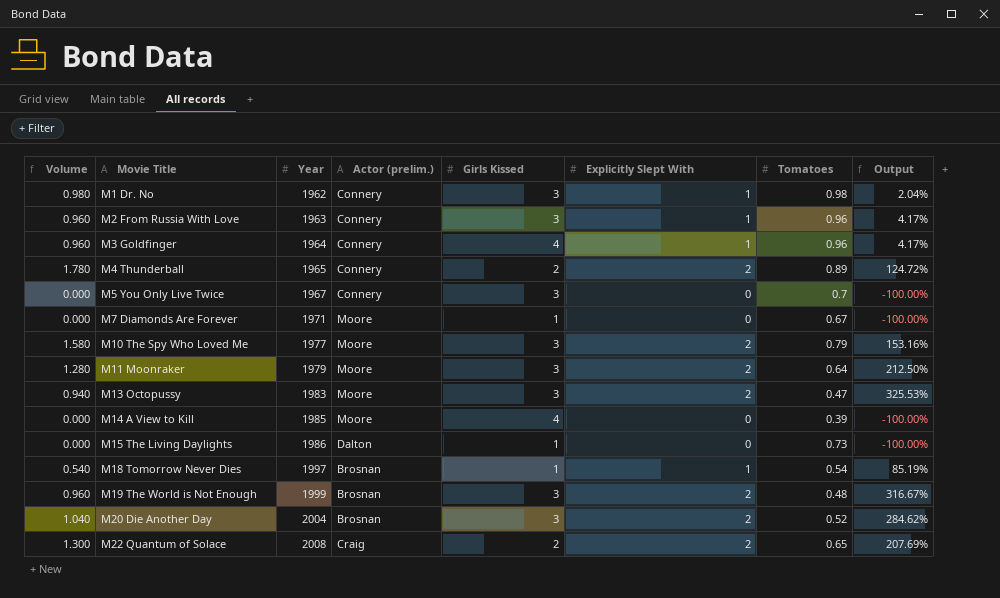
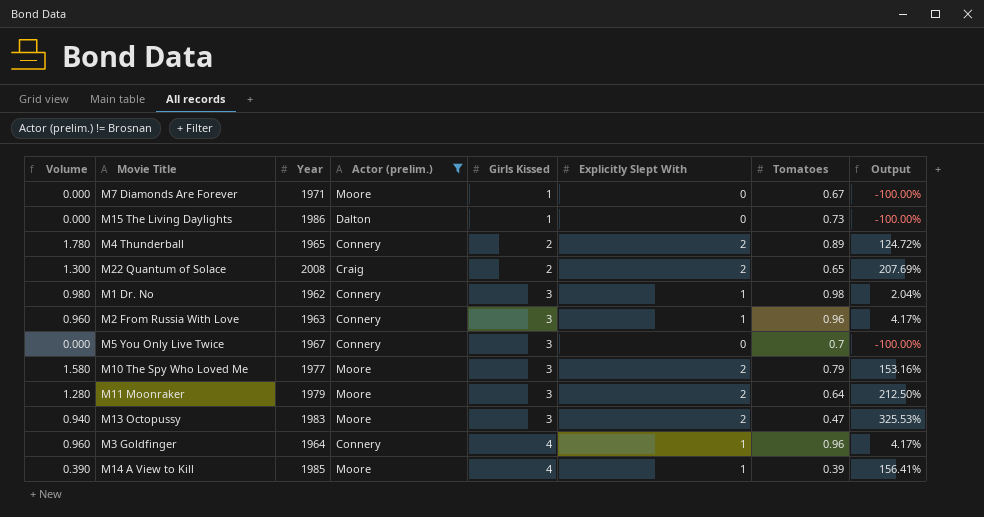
filter: none -> Actor (prelim.) != Brosnan
row order: Movie Title ascending -> Girls Kissed ascending
M14 A View to Kill | Volume: 0.000 -> 0.390
M14 A View to Kill | Explicitly Slept With: 0 -> 1
M14 A View to Kill | Output: -100.00% -> 156.41%

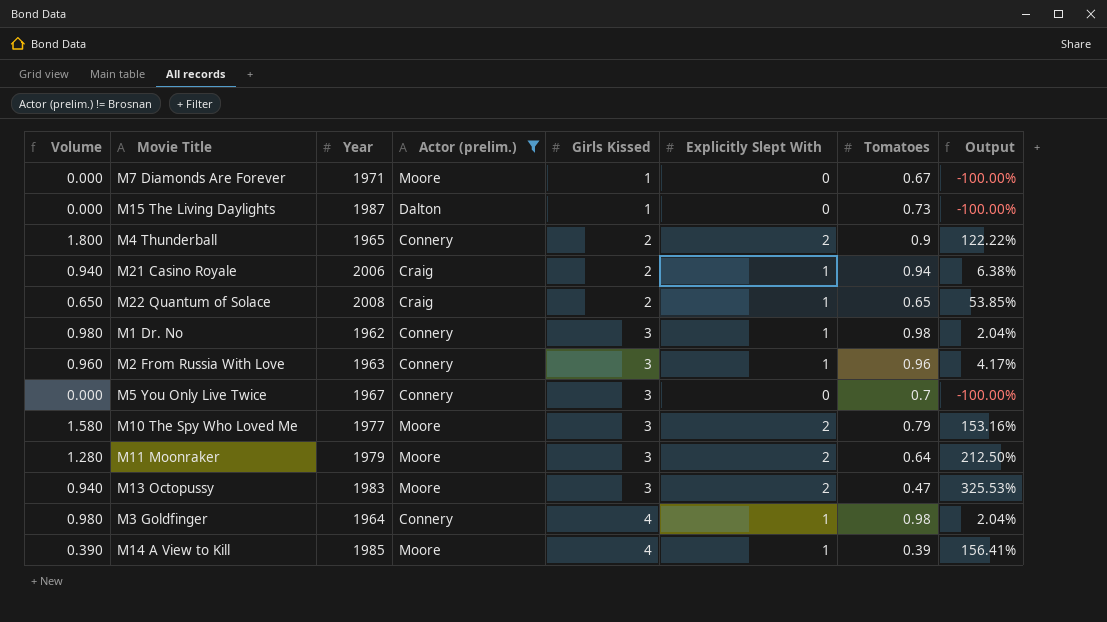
M15 The Living Daylights | Year: 1986 -> 1987
M4 Thunderball | Volume: 1.780 -> 1.800
M4 Thunderball | Tomatoes: 0.89 -> 0.9
M4 Thunderball | Output: 124.72% -> 122.22%
row M21 Casino Royale: none -> 0.940 | 2006 | Craig | 2 | 1 | 0.94 | 6.38%
M22 Quantum of Solace | Volume: 1.300 -> 0.650
M22 Quantum of Solace | Explicitly Slept With: 2 -> 1
M22 Quantum of Solace | Output: 207.69% -> 53.85%
M3 Goldfinger | Volume: 0.960 -> 0.980
M3 Goldfinger | Tomatoes: 0.96 -> 0.98
M3 Goldfinger | Output: 4.17% -> 2.04%

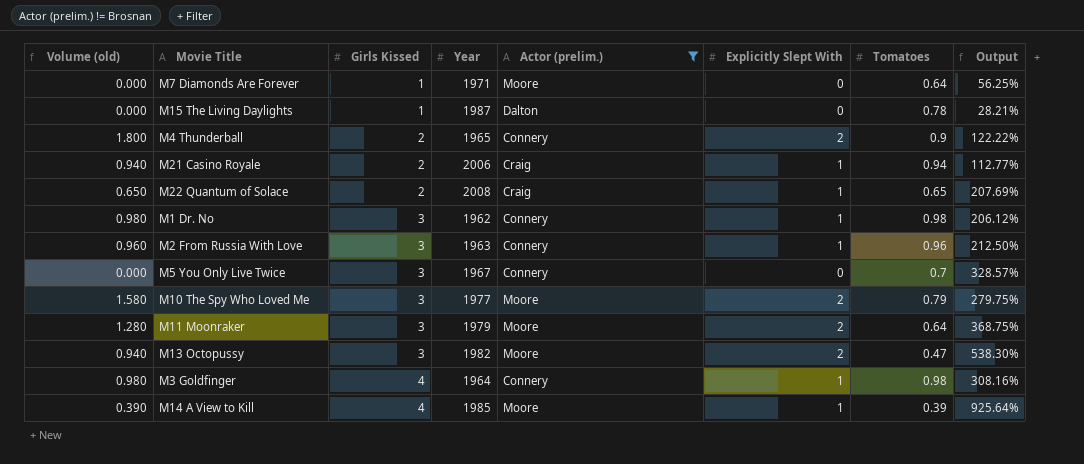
column name: Volume -> Volume (old)
column Girls Kissed | position: 5 -> 3
column Output | formula: ([Explicitly Slept With] - [Tomatoes]) / [Tomatoes] -> ([Girls Kissed] - [Tomatoes]) / [Tomatoes]
M7 Diamonds Are Forever | Tomatoes: 0.67 -> 0.64
M15 The Living Daylights | Tomatoes: 0.73 -> 0.78
M13 Octopussy | Year: 1983 -> 1982

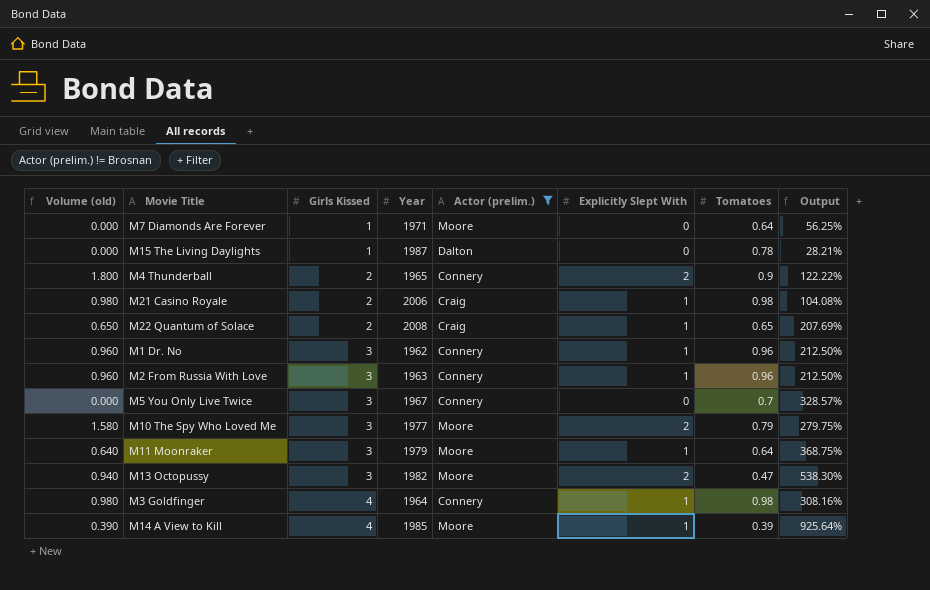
M21 Casino Royale | Volume (old): 0.940 -> 0.980
M21 Casino Royale | Tomatoes: 0.94 -> 0.98
M21 Casino Royale | Output: 112.77% -> 104.08%
M1 Dr. No | Volume (old): 0.980 -> 0.960
M1 Dr. No | Tomatoes: 0.98 -> 0.96
M1 Dr. No | Output: 206.12% -> 212.50%
M11 Moonraker | Volume (old): 1.280 -> 0.640
M11 Moonraker | Explicitly Slept With: 2 -> 1

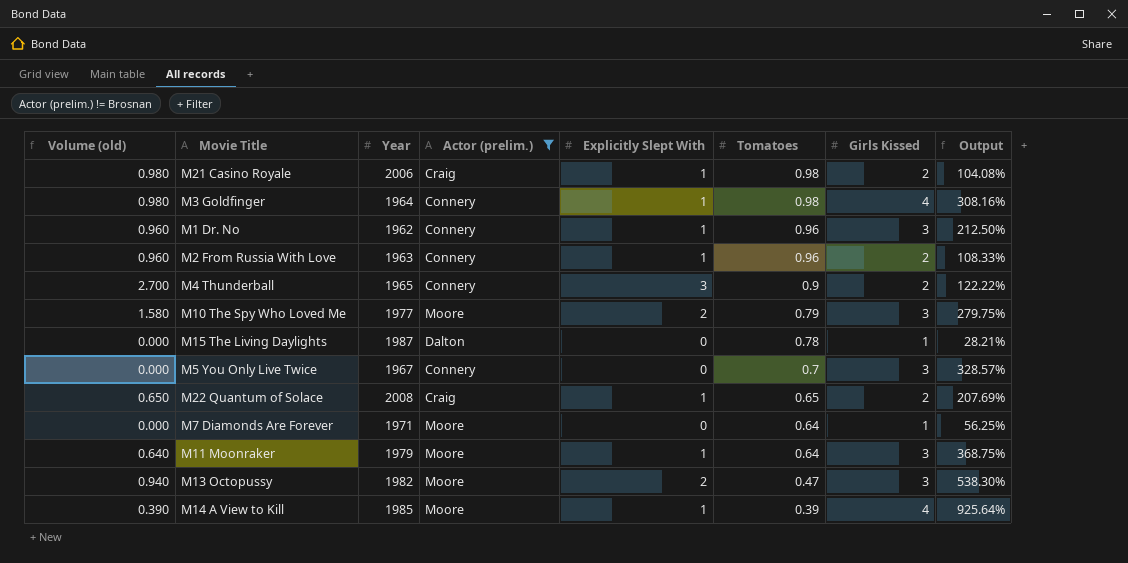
row order: Girls Kissed ascending -> Tomatoes descending
column Girls Kissed | position: 3 -> 7
M2 From Russia With Love | Girls Kissed: 3 -> 2
M2 From Russia With Love | Output: 212.50% -> 108.33%
M4 Thunderball | Volume (old): 1.800 -> 2.700
M4 Thunderball | Explicitly Slept With: 2 -> 3

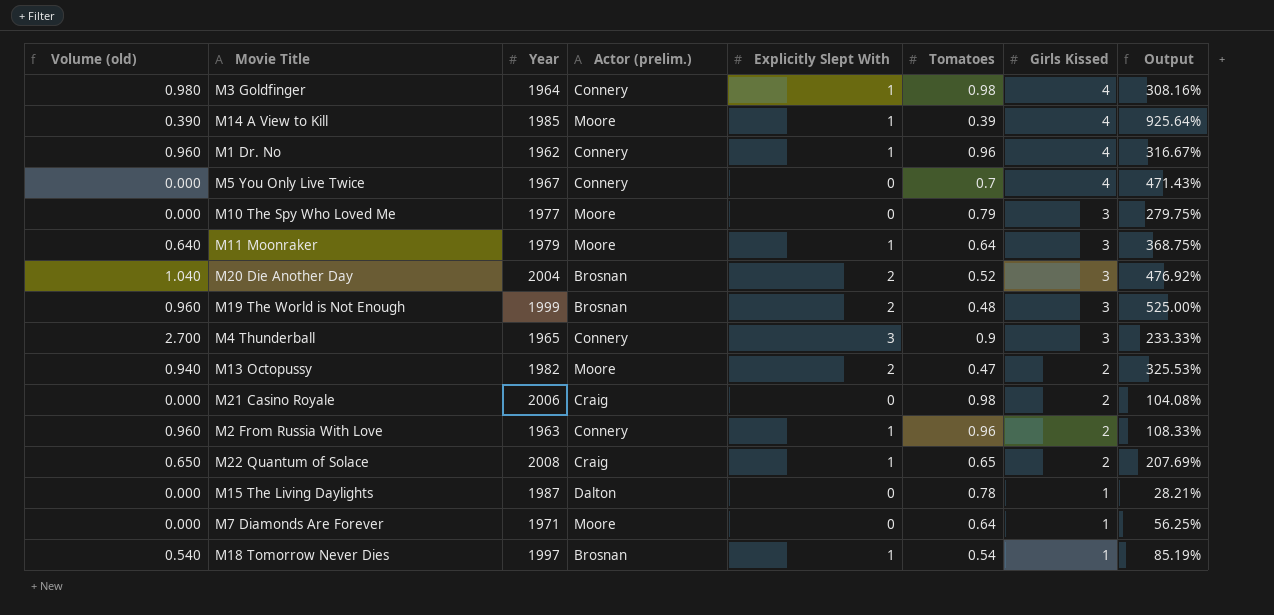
filter: Actor (prelim.) != Brosnan -> none
row order: Tomatoes descending -> Girls Kissed descending
M1 Dr. No | Girls Kissed: 3 -> 4
M1 Dr. No | Output: 212.50% -> 316.67%
M5 You Only Live Twice | Girls Kissed: 3 -> 4
M5 You Only Live Twice | Output: 328.57% -> 471.43%
M10 The Spy Who Loved Me | Volume (old): 1.580 -> 0.000
M10 The Spy Who Loved Me | Explicitly Slept With: 2 -> 0
M4 Thunderball | Girls Kissed: 2 -> 3
M4 Thunderball | Output: 122.22% -> 233.33%
M13 Octopussy | Girls Kissed: 3 -> 2
M13 Octopussy | Output: 538.30% -> 325.53%
M21 Casino Royale | Volume (old): 0.980 -> 0.000
M21 Casino Royale | Explicitly Slept With: 1 -> 0

